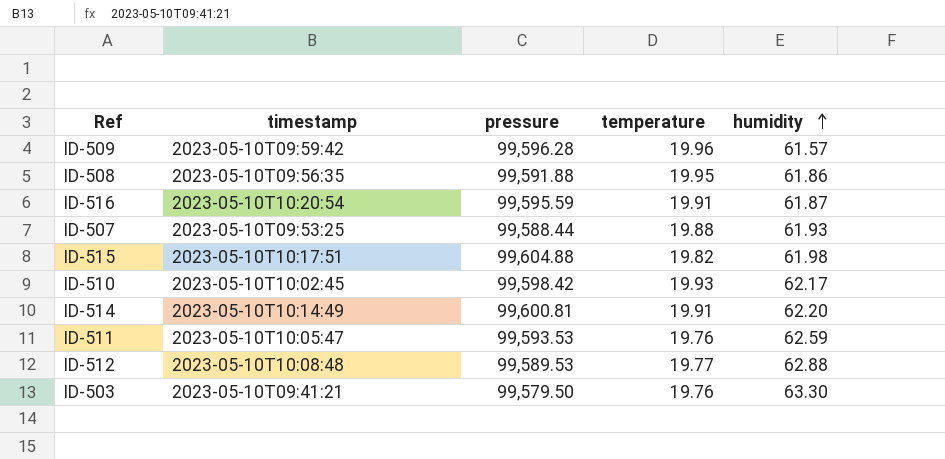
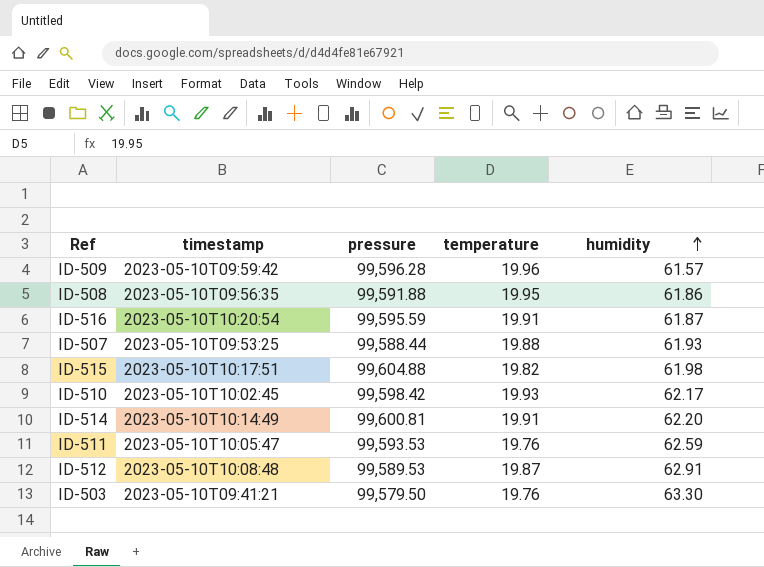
ID-512 | temperature: 19.77 -> 19.87
ID-512 | humidity: 62.88 -> 62.91

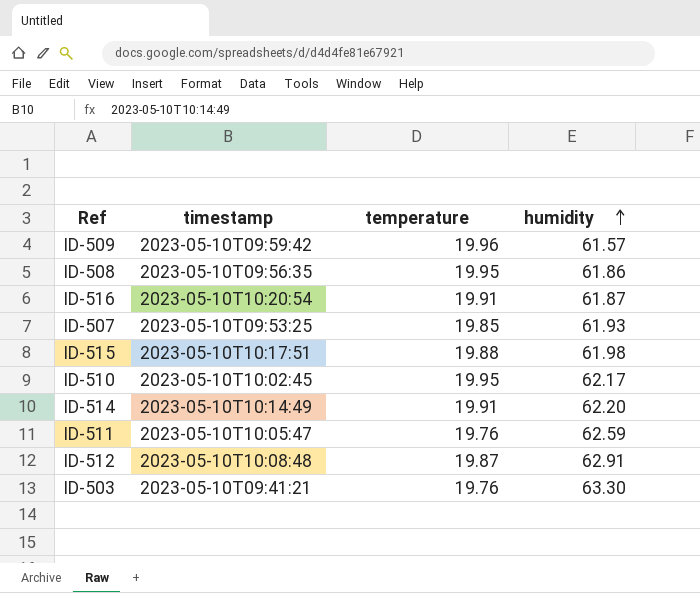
column pressure | position: 3 -> none
ID-507 | temperature: 19.88 -> 19.85
ID-515 | temperature: 19.82 -> 19.88
ID-510 | temperature: 19.93 -> 19.95

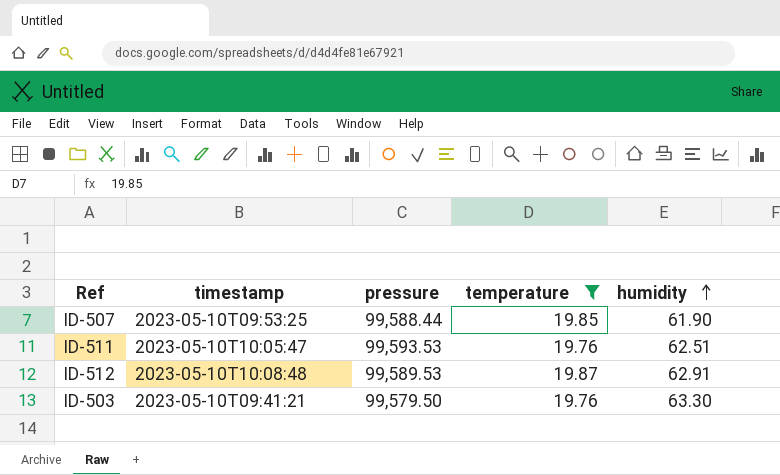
filter: none -> temperature <= 19.87
column pressure | position: none -> 3
ID-507 | humidity: 61.93 -> 61.90
ID-511 | humidity: 62.59 -> 62.51

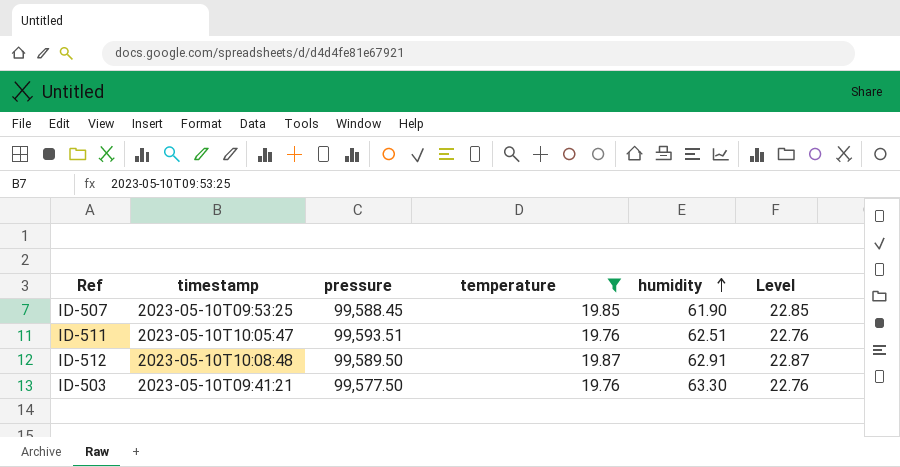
column Level | formula: none -> [temperature] + 3
ID-507 | pressure: 99,588.44 -> 99,588.45
ID-511 | pressure: 99,593.53 -> 99,593.51
ID-512 | pressure: 99,589.53 -> 99,589.50
ID-503 | pressure: 99,579.50 -> 99,577.50

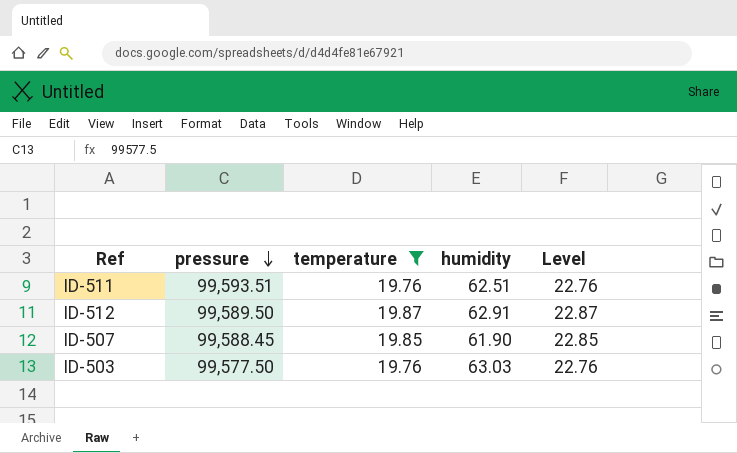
row order: humidity ascending -> pressure descending
column timestamp | position: 2 -> none
ID-503 | humidity: 63.30 -> 63.03

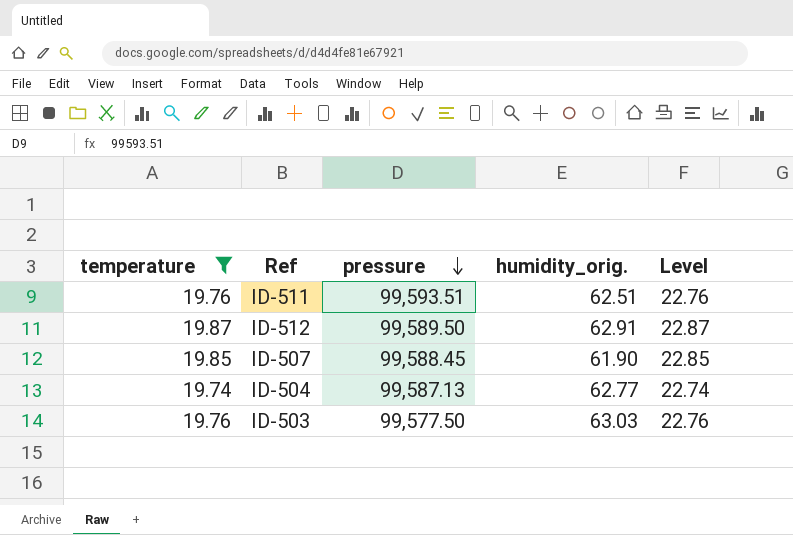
column temperature | position: 3 -> 1
column name: humidity -> humidity_orig.
row ID-504: none -> 19.74 | 99,587.13 | 62.77 | 22.74

